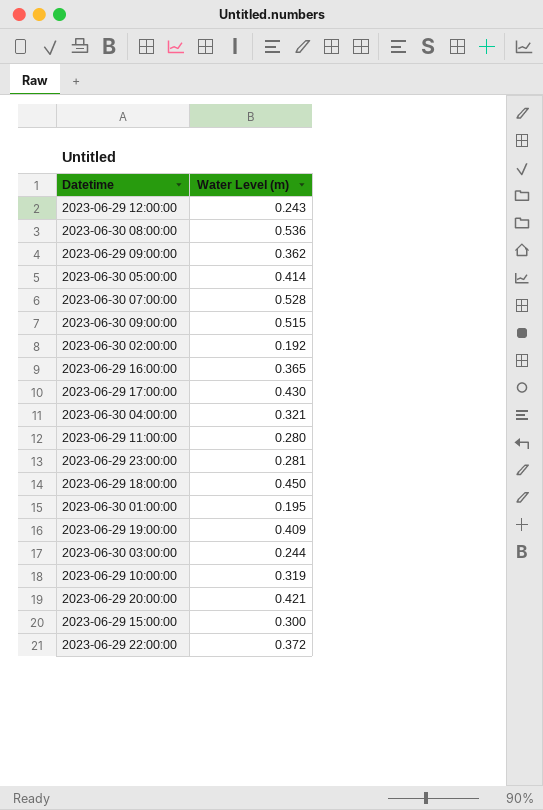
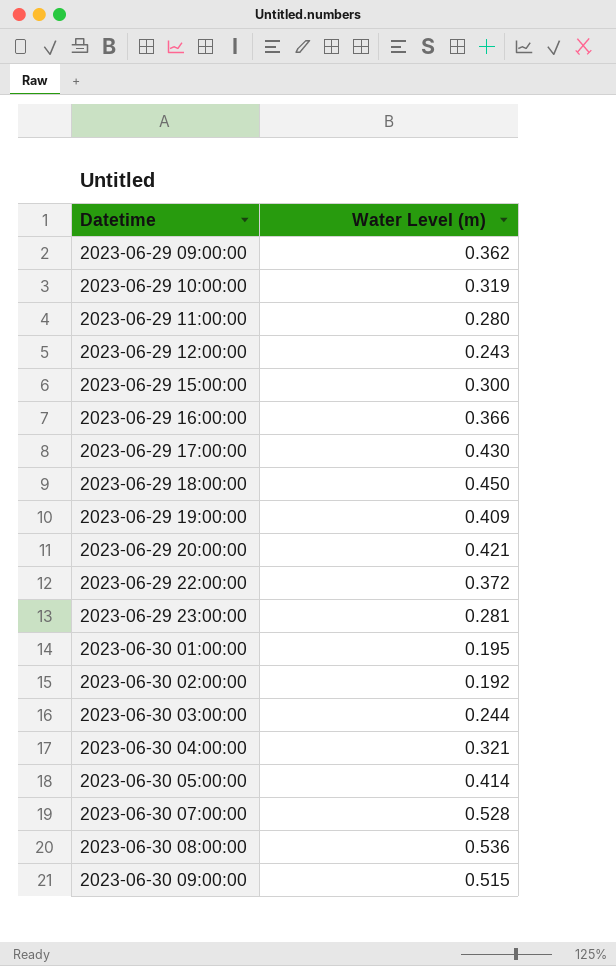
row order: none -> Datetime ascending
2023-06-29 16:00:00 | Water Level (m): 0.365 -> 0.366

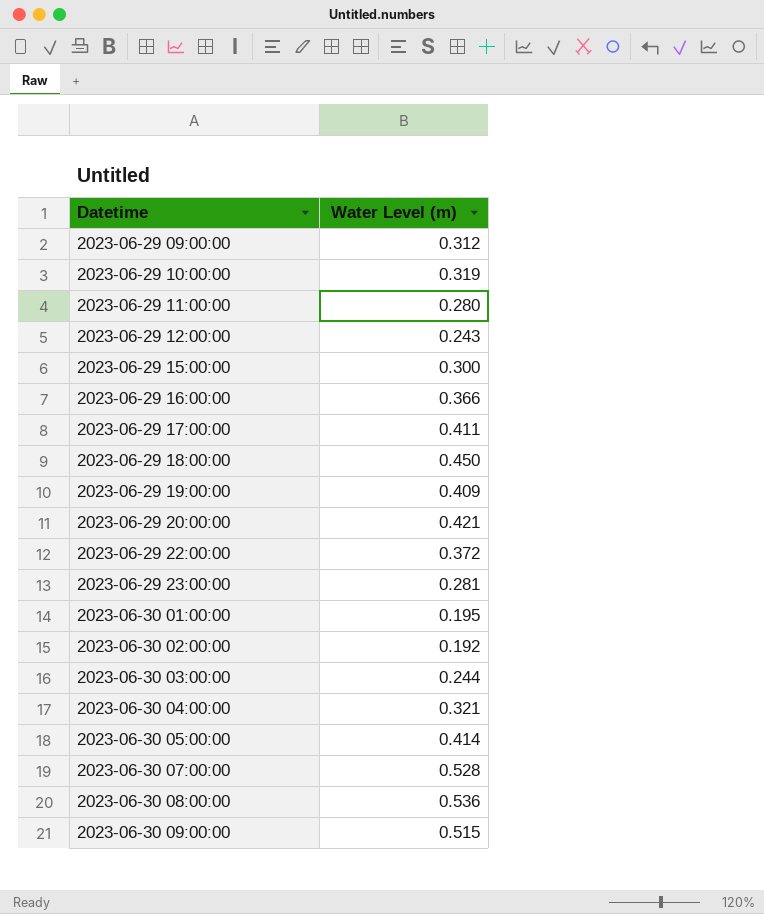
2023-06-29 09:00:00 | Water Level (m): 0.362 -> 0.312
2023-06-29 17:00:00 | Water Level (m): 0.430 -> 0.411

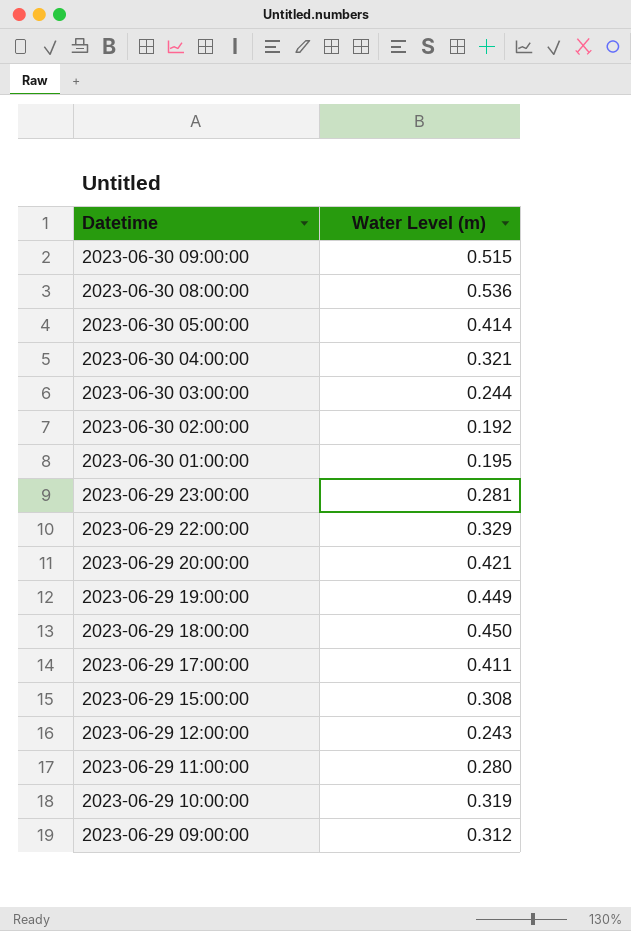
row order: Datetime ascending -> Datetime descending
row 2023-06-29 16:00:00: 0.366 -> none
row 2023-06-30 07:00:00: 0.528 -> none
2023-06-29 22:00:00 | Water Level (m): 0.372 -> 0.329
2023-06-29 19:00:00 | Water Level (m): 0.409 -> 0.449
2023-06-29 15:00:00 | Water Level (m): 0.300 -> 0.308

